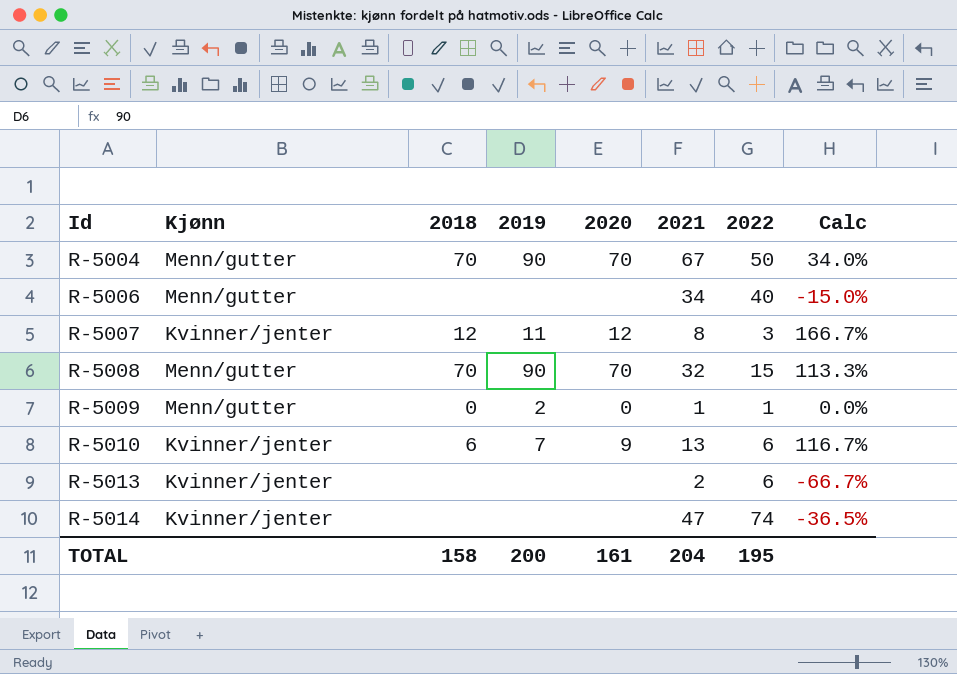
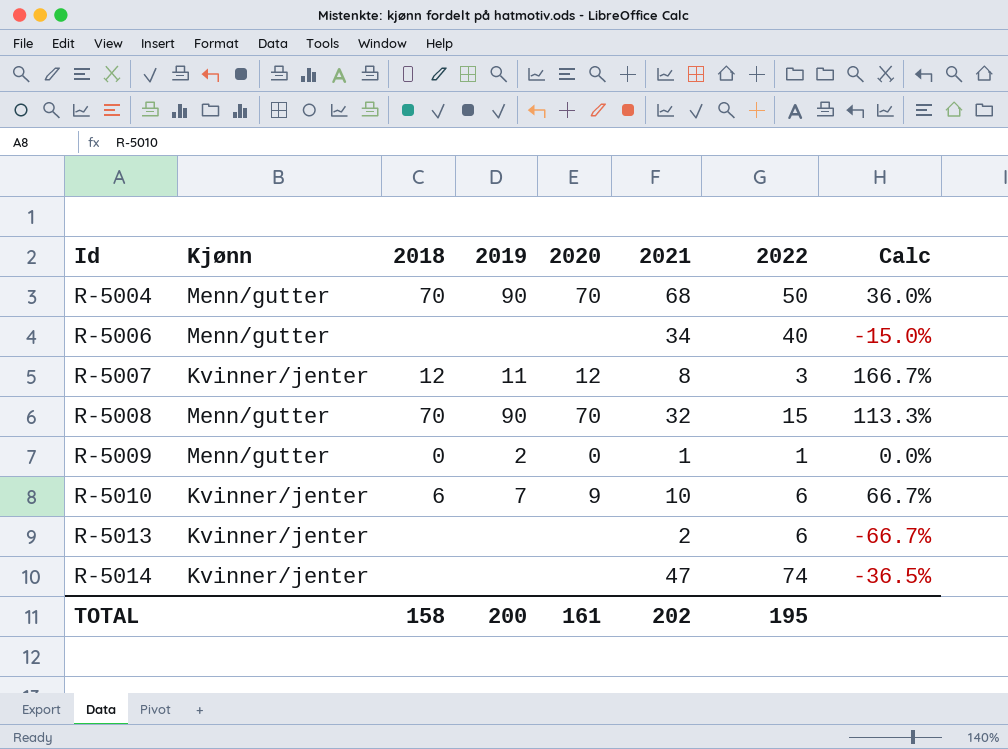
R-5004 | 2021: 67 -> 68
R-5004 | Calc: 34.0% -> 36.0%
R-5010 | 2021: 13 -> 10
R-5010 | Calc: 116.7% -> 66.7%
TOTAL | 2021: 204 -> 202

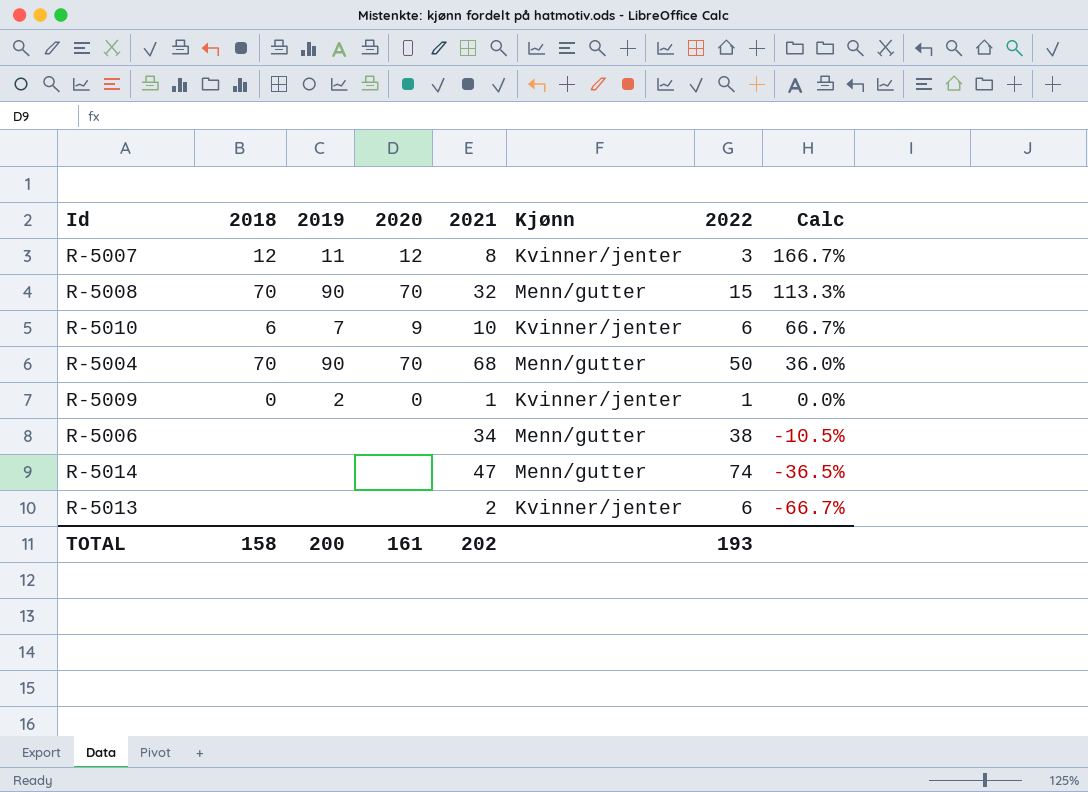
row order: Id ascending -> Calc descending
column Kjønn | position: 2 -> 6
R-5009 | Kjønn: Menn/gutter -> Kvinner/jenter
R-5006 | 2022: 40 -> 38
R-5006 | Calc: -15.0% -> -10.5%
R-5014 | Kjønn: Kvinner/jenter -> Menn/gutter
TOTAL | 2022: 195 -> 193

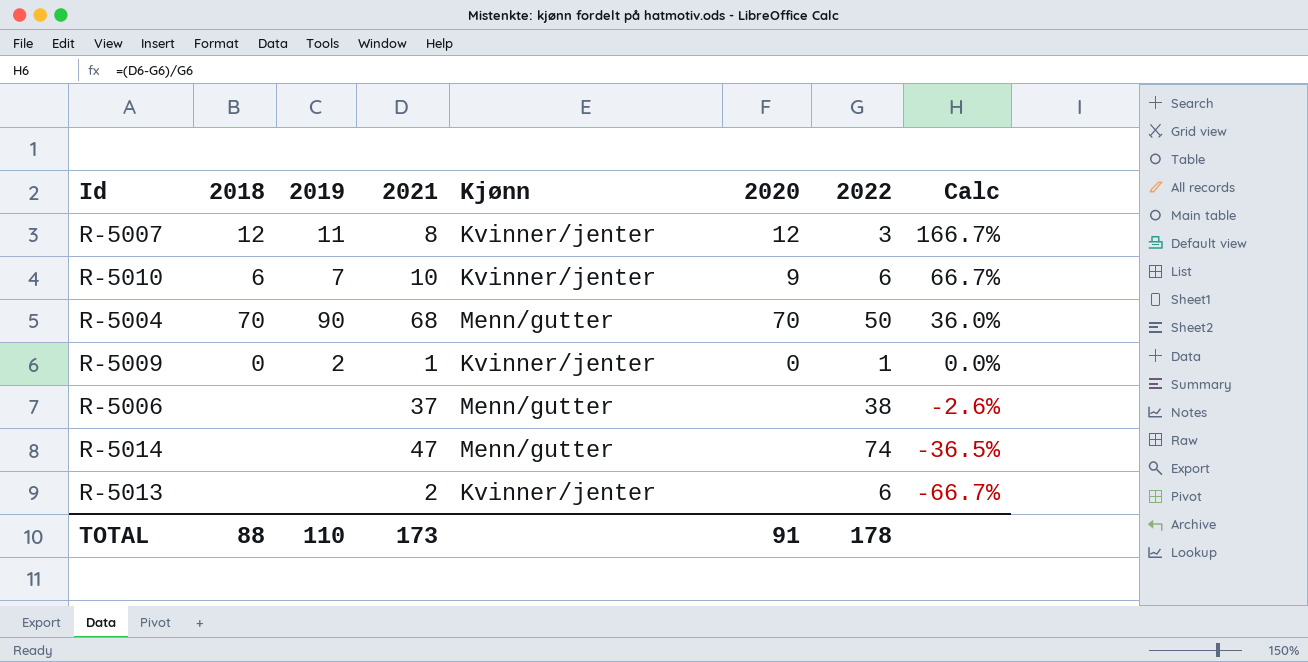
column 2020 | position: 4 -> 6
row R-5008: 70 | 90 | 70 | 32 | Menn/gutter | 15 | 113.3% -> none
R-5006 | 2021: 34 -> 37
R-5006 | Calc: -10.5% -> -2.6%
TOTAL | 2018: 158 -> 88
TOTAL | 2019: 200 -> 110
TOTAL | 2021: 202 -> 173
TOTAL | 2020: 161 -> 91
TOTAL | 2022: 193 -> 178

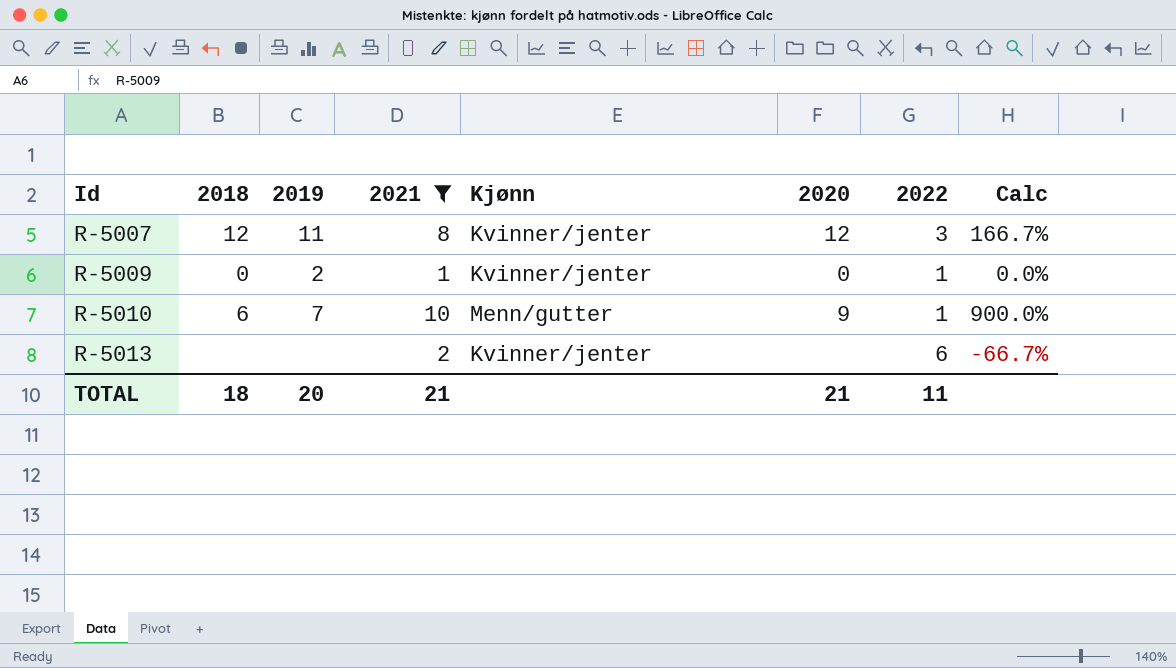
filter: none -> 2021 <= 10
row order: Calc descending -> Id ascending
R-5010 | Kjønn: Kvinner/jenter -> Menn/gutter
R-5010 | 2022: 6 -> 1
R-5010 | Calc: 66.7% -> 900.0%
TOTAL | 2018: 88 -> 18
TOTAL | 2019: 110 -> 20
TOTAL | 2021: 173 -> 21
TOTAL | 2020: 91 -> 21
TOTAL | 2022: 178 -> 11

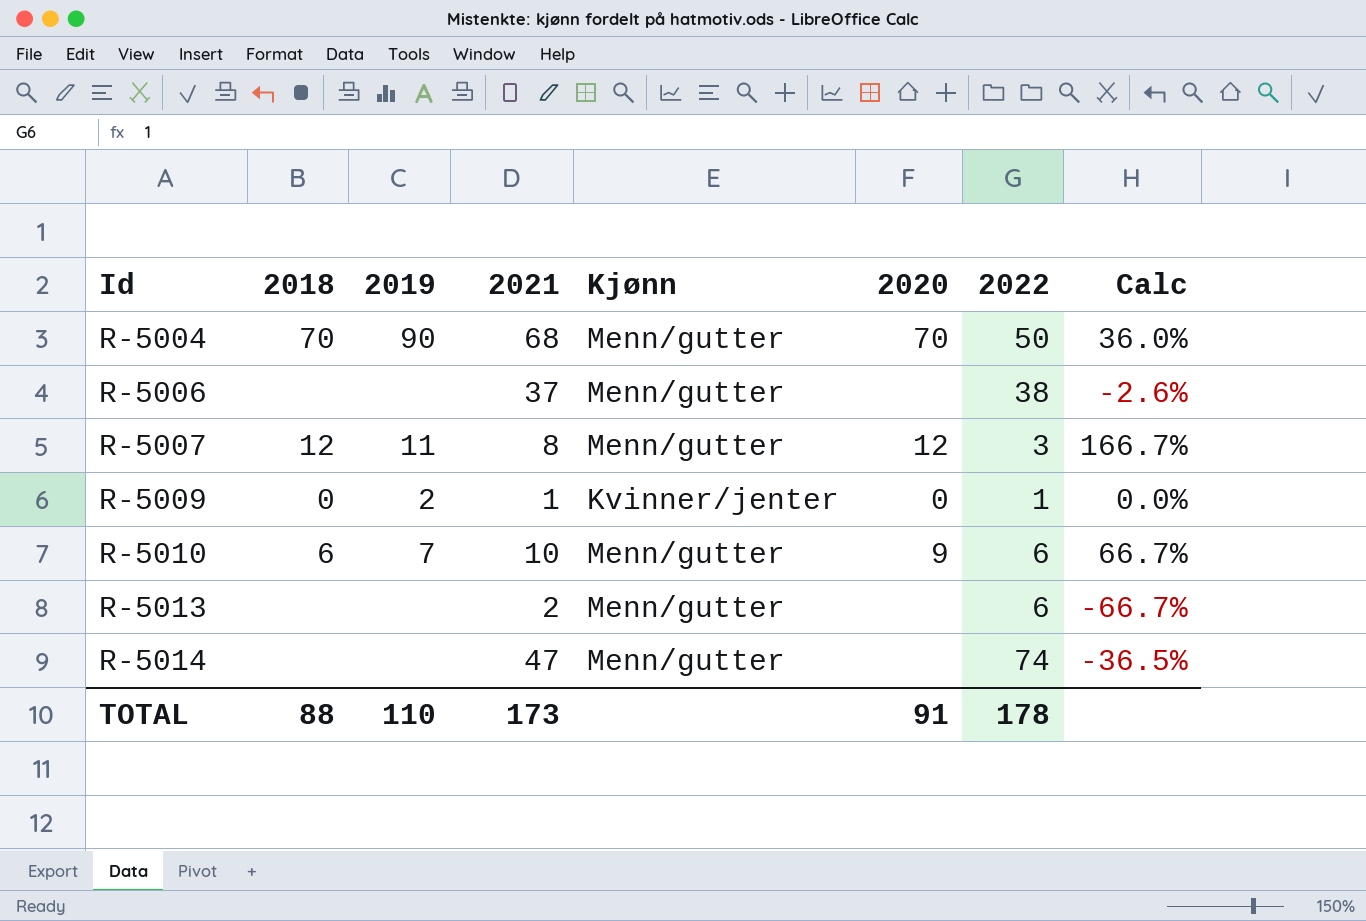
filter: 2021 <= 10 -> none
R-5007 | Kjønn: Kvinner/jenter -> Menn/gutter
R-5010 | 2022: 1 -> 6
R-5010 | Calc: 900.0% -> 66.7%
R-5013 | Kjønn: Kvinner/jenter -> Menn/gutter
TOTAL | 2018: 18 -> 88
TOTAL | 2019: 20 -> 110
TOTAL | 2021: 21 -> 173
TOTAL | 2020: 21 -> 91
TOTAL | 2022: 11 -> 178

